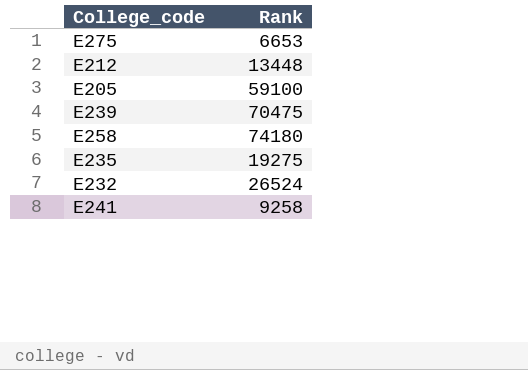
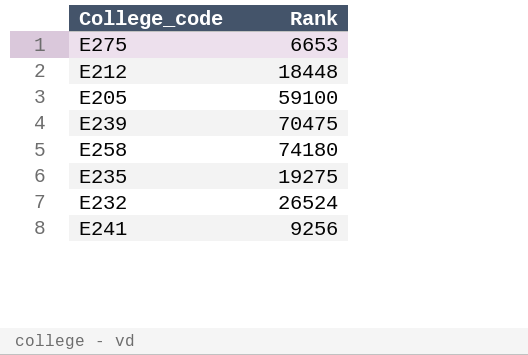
E212 | Rank: 13448 -> 18448
E241 | Rank: 9258 -> 9256

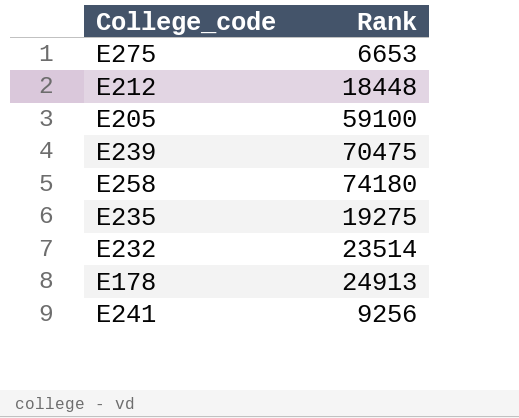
E232 | Rank: 26524 -> 23514
row E178: none -> 24913

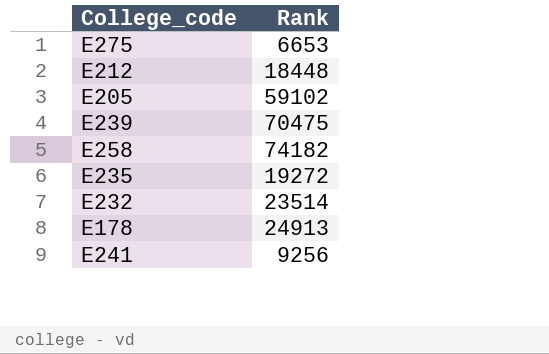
E205 | Rank: 59100 -> 59102
E258 | Rank: 74180 -> 74182
E235 | Rank: 19275 -> 19272

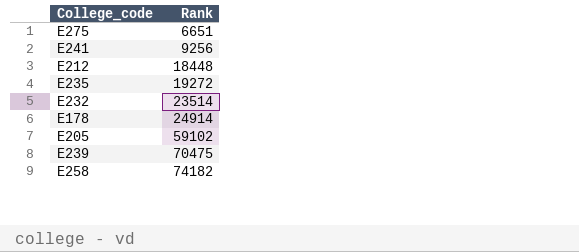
row order: none -> Rank ascending
E275 | Rank: 6653 -> 6651
E178 | Rank: 24913 -> 24914

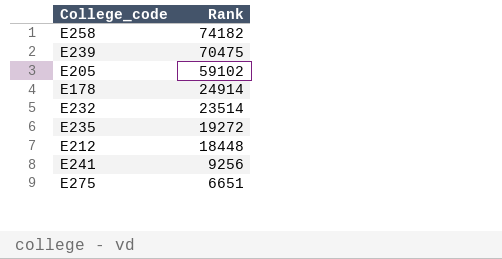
row order: Rank ascending -> Rank descending

